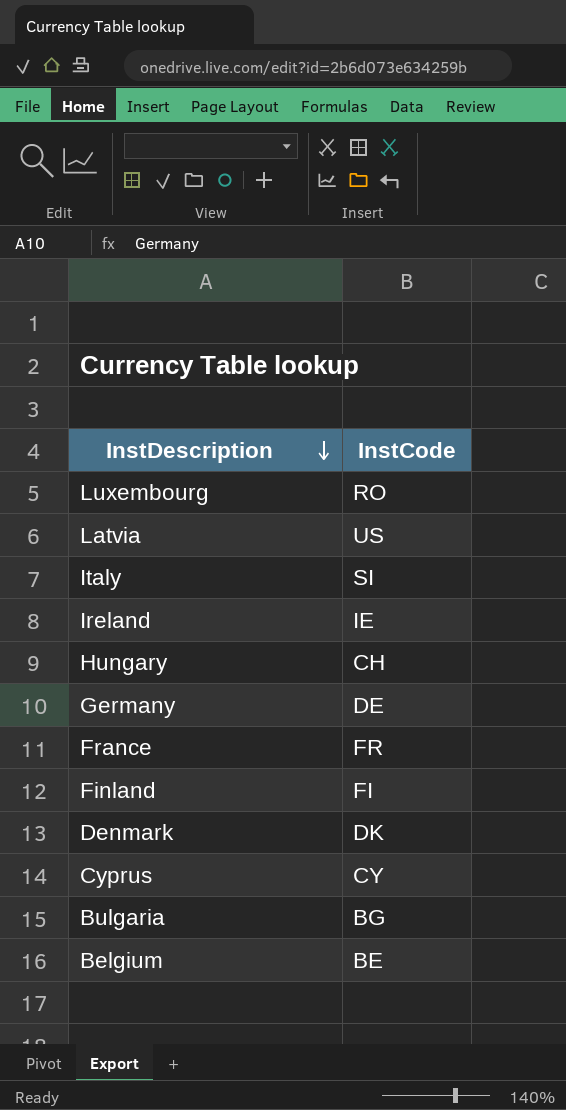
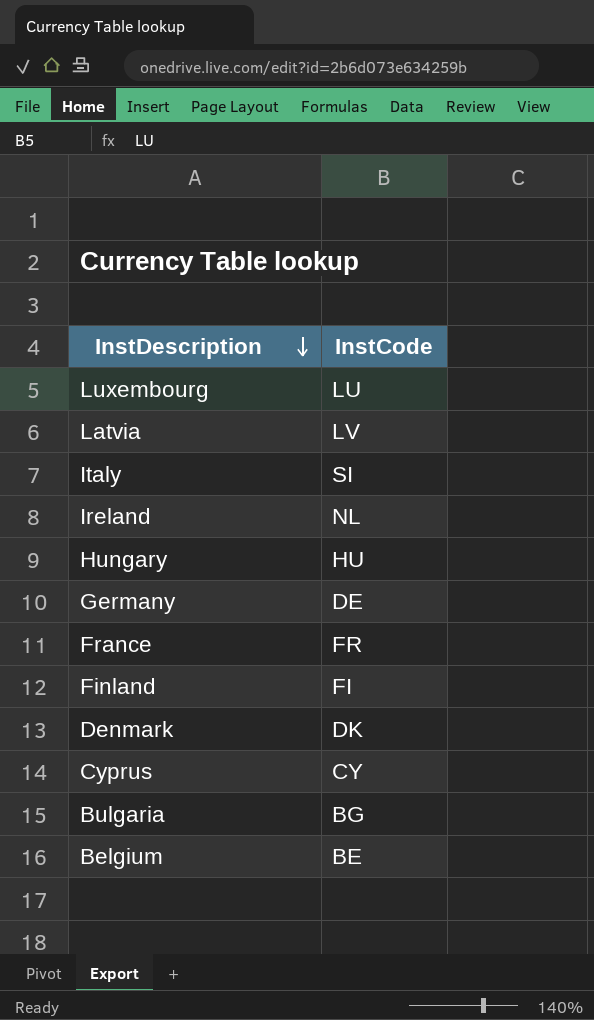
Luxembourg | InstCode: RO -> LU
Latvia | InstCode: US -> LV
Ireland | InstCode: IE -> NL
Hungary | InstCode: CH -> HU

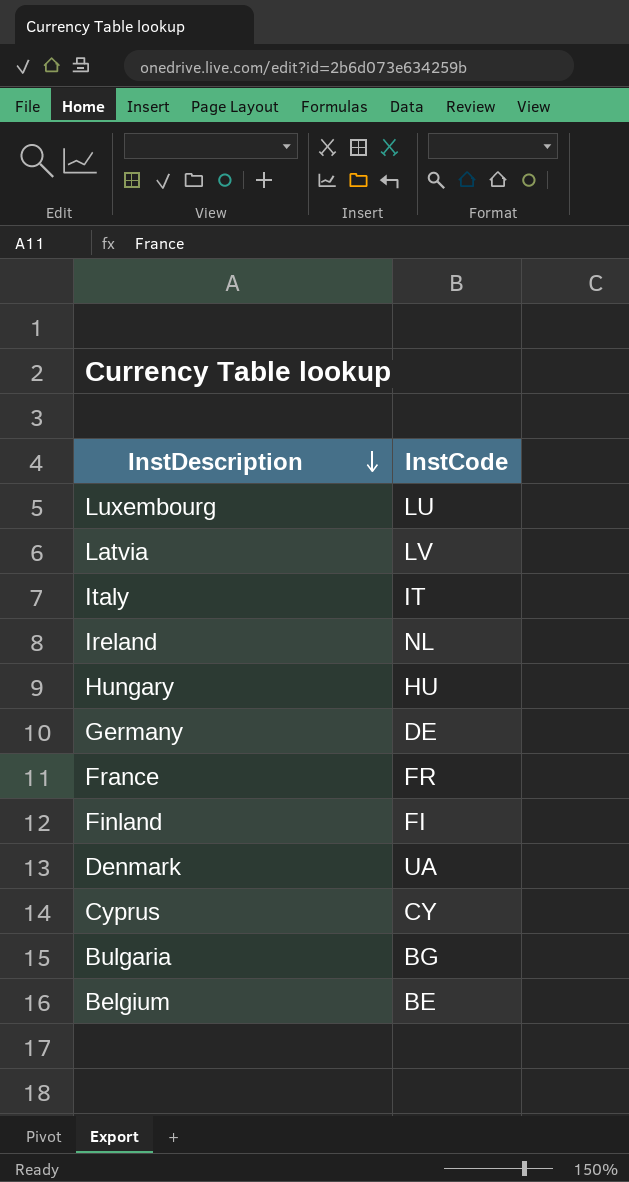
Italy | InstCode: SI -> IT
Denmark | InstCode: DK -> UA

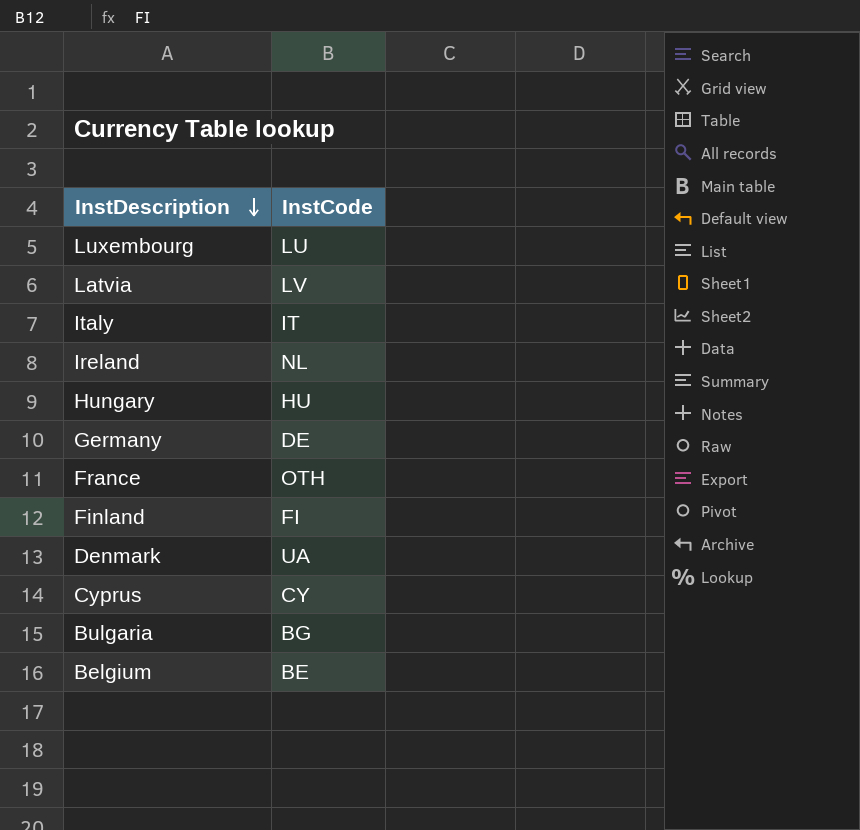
France | InstCode: FR -> OTH

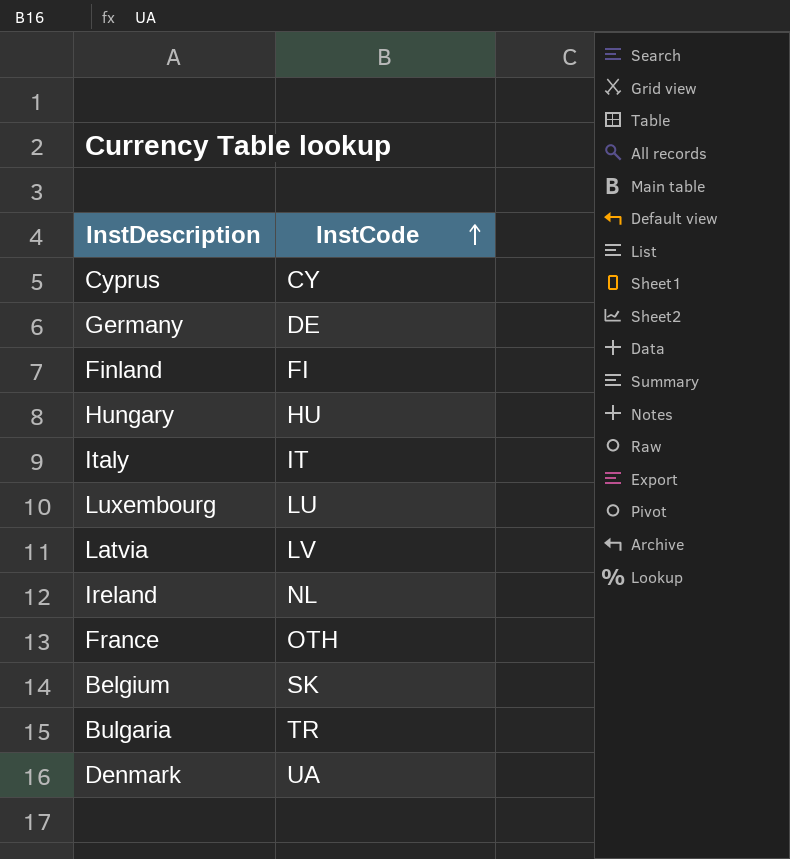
row order: InstDescription descending -> InstCode ascending
Belgium | InstCode: BE -> SK
Bulgaria | InstCode: BG -> TR

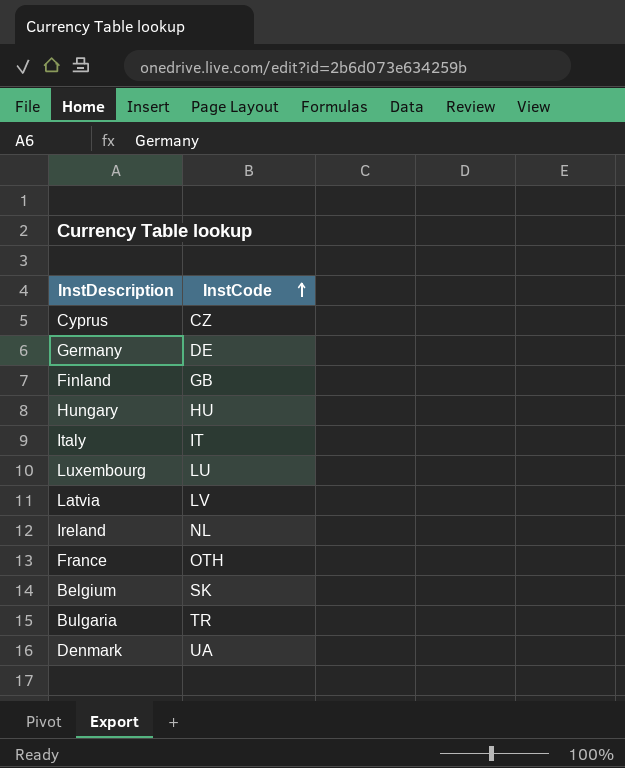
Cyprus | InstCode: CY -> CZ
Finland | InstCode: FI -> GB

